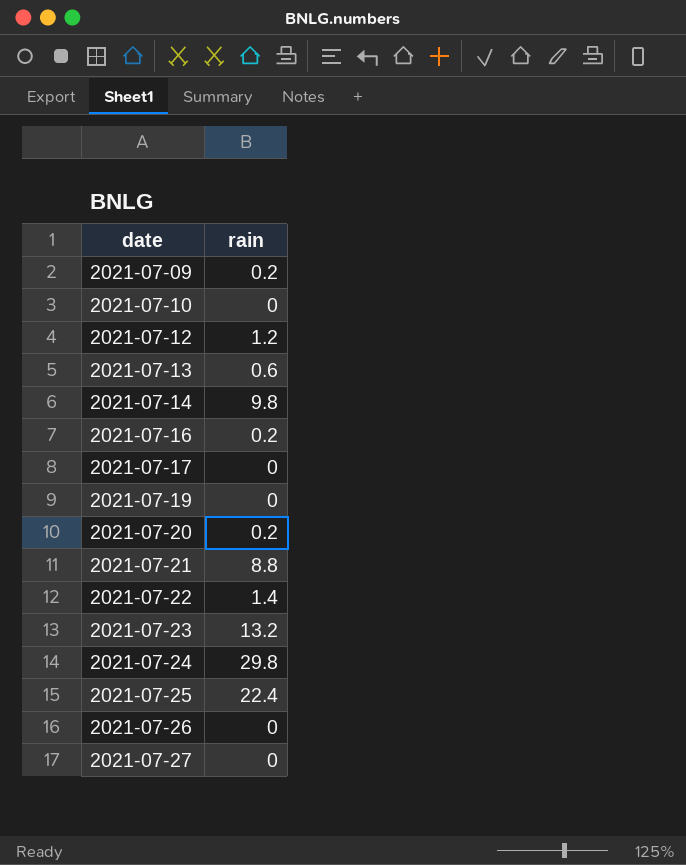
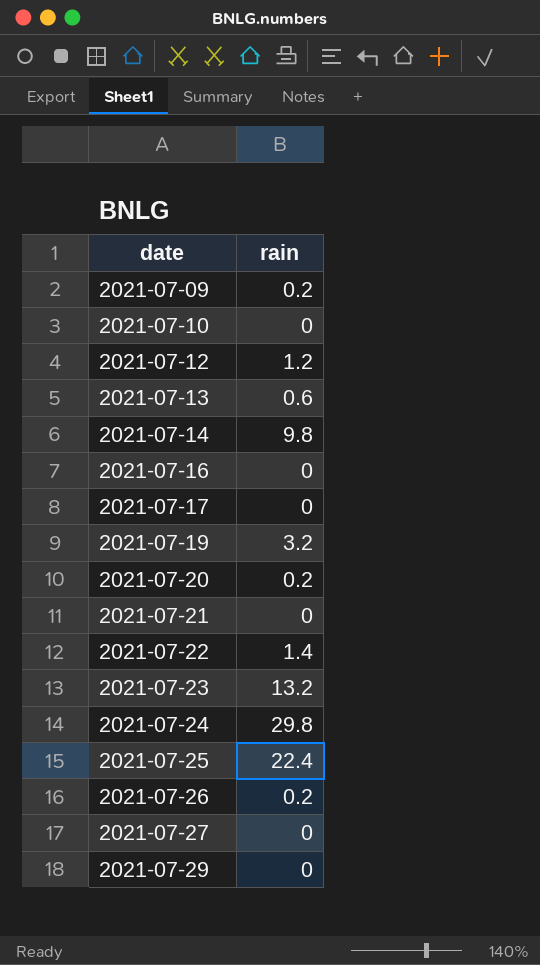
2021-07-16 | rain: 0.2 -> 0
2021-07-19 | rain: 0 -> 3.2
2021-07-21 | rain: 8.8 -> 0
2021-07-26 | rain: 0 -> 0.2
row 2021-07-29: none -> 0

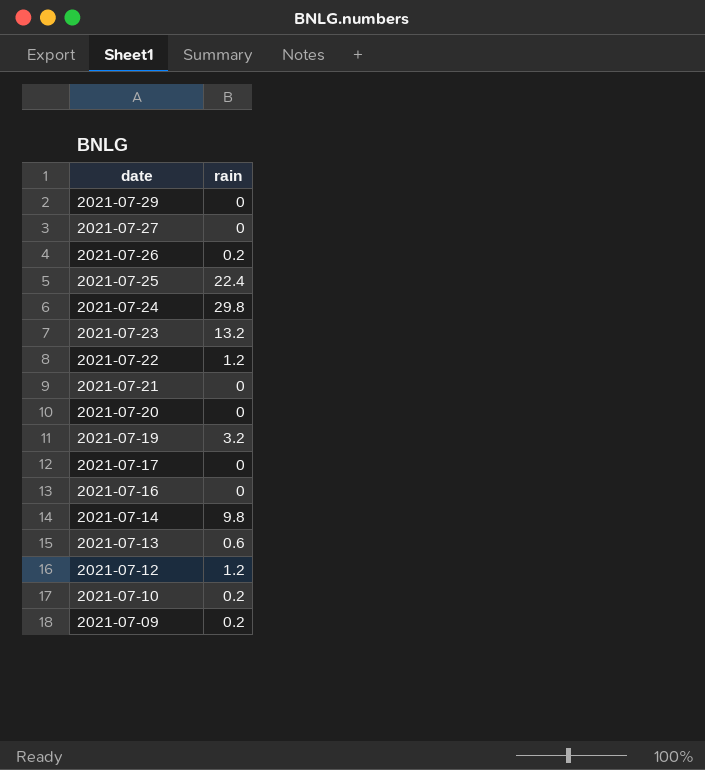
row order: date ascending -> date descending
2021-07-22 | rain: 1.4 -> 1.2
2021-07-20 | rain: 0.2 -> 0
2021-07-10 | rain: 0 -> 0.2

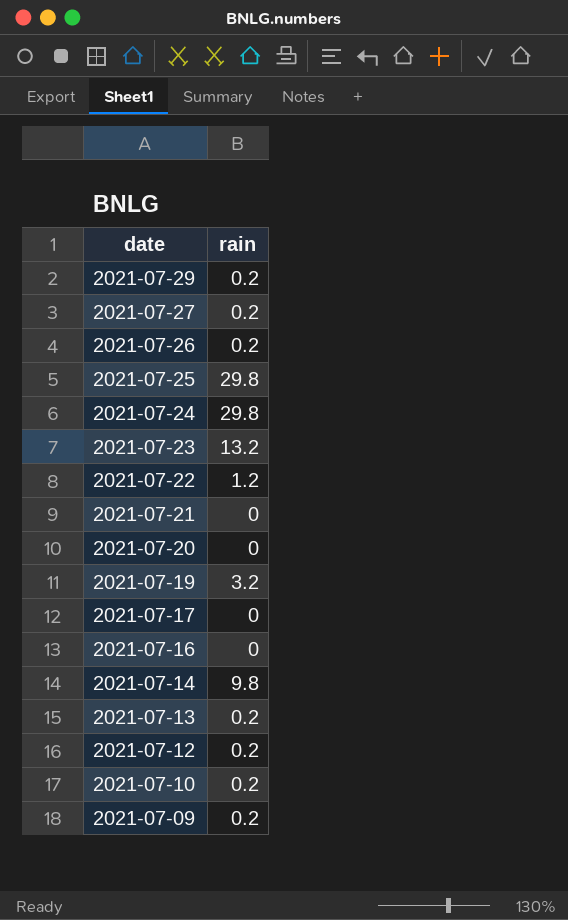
2021-07-29 | rain: 0 -> 0.2
2021-07-27 | rain: 0 -> 0.2
2021-07-25 | rain: 22.4 -> 29.8
2021-07-13 | rain: 0.6 -> 0.2
2021-07-12 | rain: 1.2 -> 0.2

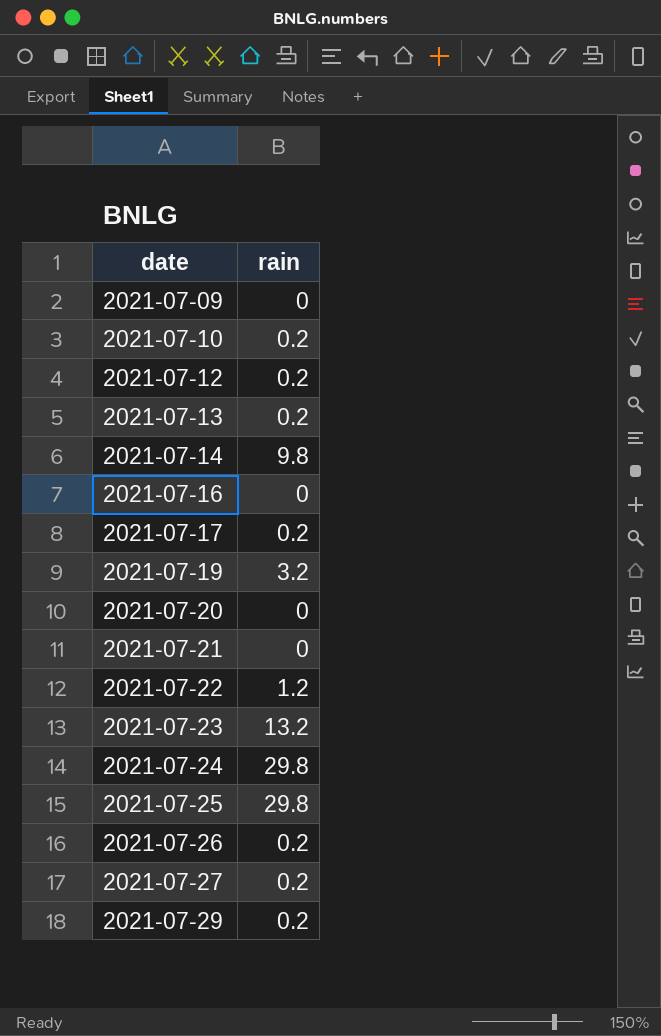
row order: date descending -> date ascending
2021-07-09 | rain: 0.2 -> 0
2021-07-17 | rain: 0 -> 0.2

